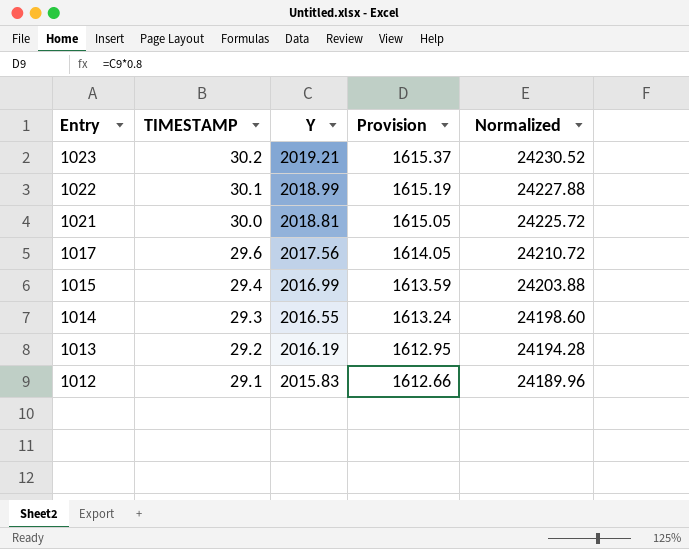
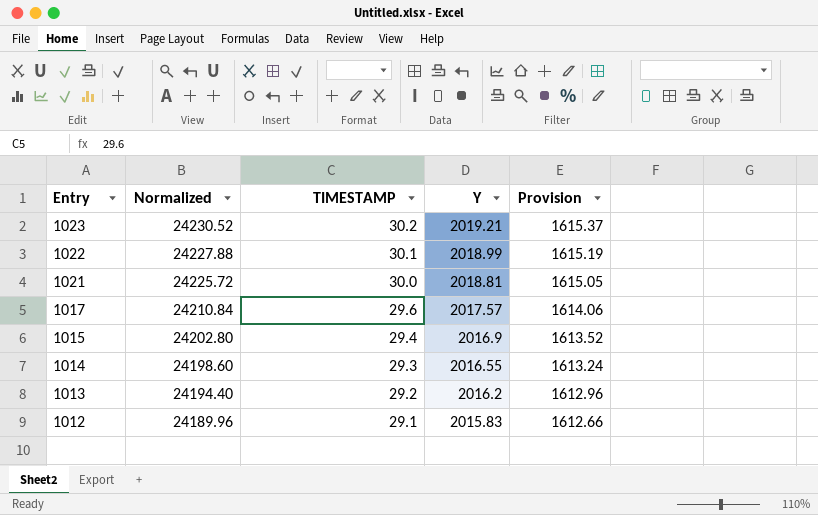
column Normalized | position: 5 -> 2
1017 | Normalized: 24210.72 -> 24210.84
1017 | Y: 2017.56 -> 2017.57
1017 | Provision: 1614.05 -> 1614.06
1015 | Normalized: 24203.88 -> 24202.80
1015 | Y: 2016.99 -> 2016.9
1015 | Provision: 1613.59 -> 1613.52
1013 | Normalized: 24194.28 -> 24194.40
1013 | Y: 2016.19 -> 2016.2
1013 | Provision: 1612.95 -> 1612.96

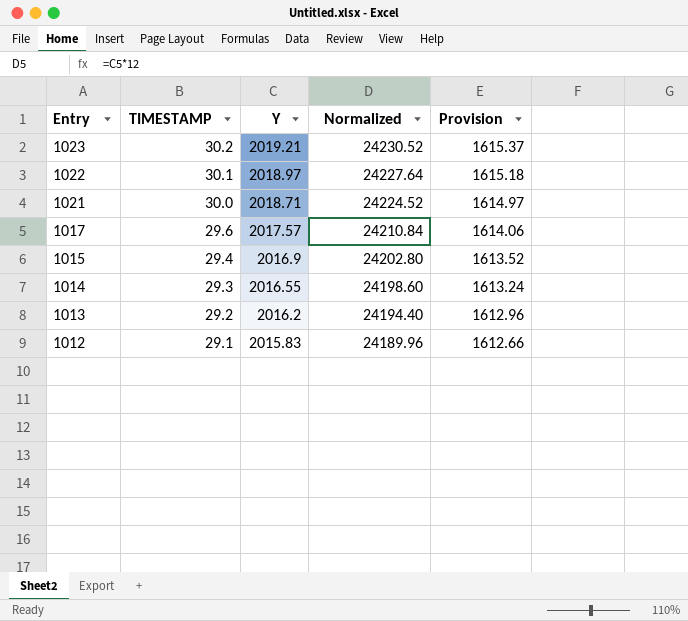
column Normalized | position: 2 -> 4
1022 | Y: 2018.99 -> 2018.97
1022 | Normalized: 24227.88 -> 24227.64
1022 | Provision: 1615.19 -> 1615.18
1021 | Y: 2018.81 -> 2018.71
1021 | Normalized: 24225.72 -> 24224.52
1021 | Provision: 1615.05 -> 1614.97

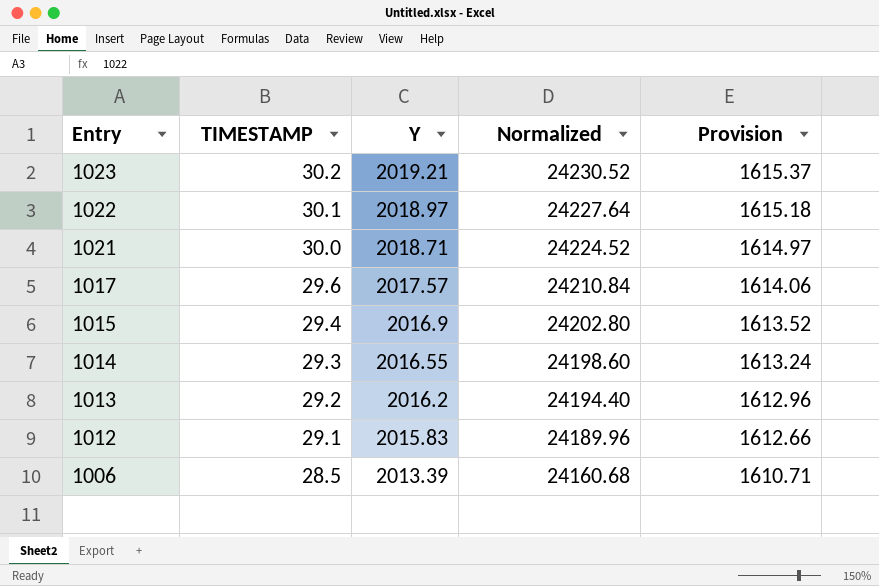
row 1006: none -> 28.5 | 2013.39 | 24160.68 | 1610.71

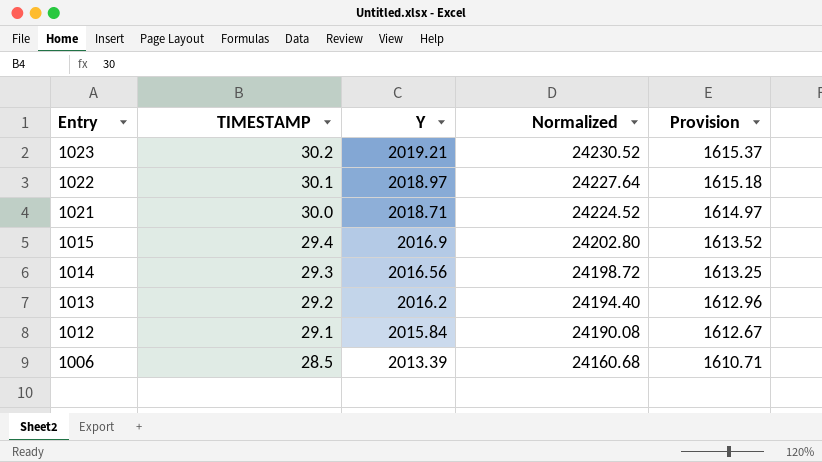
row 1017: 29.6 | 2017.57 | 24210.84 | 1614.06 -> none
1014 | Y: 2016.55 -> 2016.56
1014 | Normalized: 24198.60 -> 24198.72
1014 | Provision: 1613.24 -> 1613.25
1012 | Y: 2015.83 -> 2015.84
1012 | Normalized: 24189.96 -> 24190.08
1012 | Provision: 1612.66 -> 1612.67

